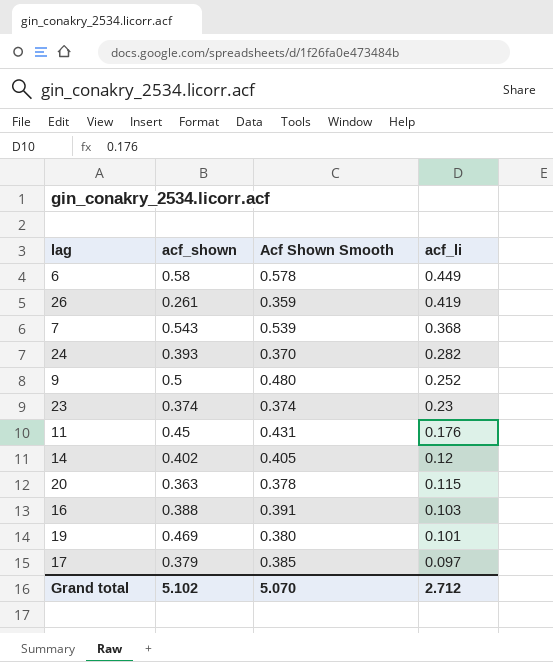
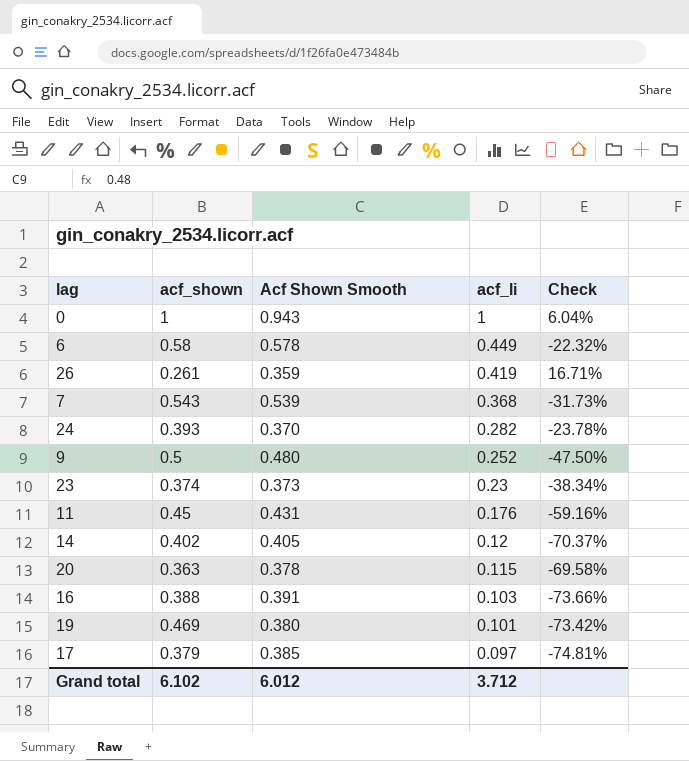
column Check | formula: none -> ([acf_li] - [Acf Shown Smooth]) / [Acf Shown Smooth]
row 0: none -> 1 | 0.943 | 1 | 6.04%
23 | Acf Shown Smooth: 0.374 -> 0.373
Grand total | acf_shown: 5.102 -> 6.102
Grand total | Acf Shown Smooth: 5.070 -> 6.012
Grand total | acf_li: 2.712 -> 3.712

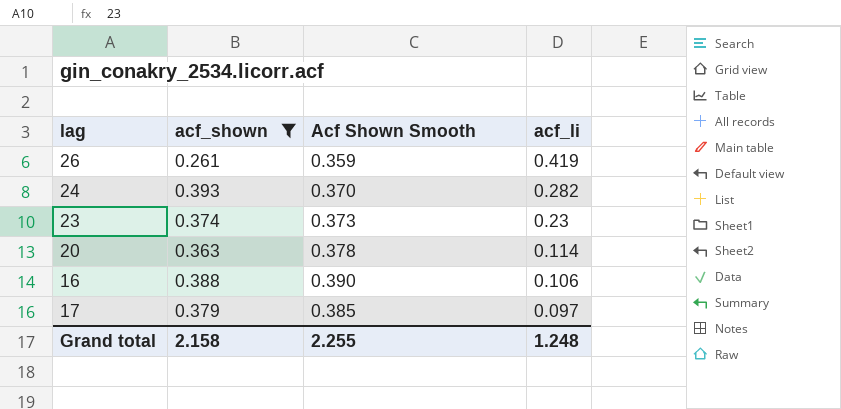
filter: none -> acf_shown <= 0.393
column Check | formula: ([acf_li] - [Acf Shown Smooth]) / [Acf Shown Smooth] -> none
20 | acf_li: 0.115 -> 0.114
16 | Acf Shown Smooth: 0.391 -> 0.390
16 | acf_li: 0.103 -> 0.106
Grand total | acf_shown: 6.102 -> 2.158
Grand total | Acf Shown Smooth: 6.012 -> 2.255
Grand total | acf_li: 3.712 -> 1.248

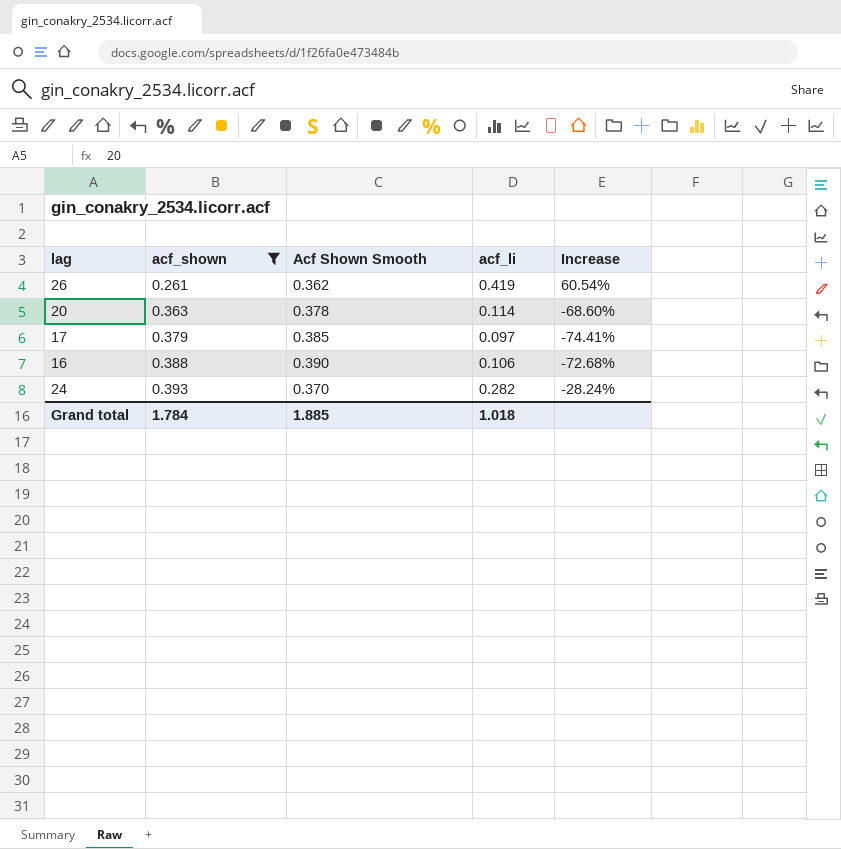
row order: acf_li descending -> acf_shown ascending
column Increase | formula: none -> ([acf_li] - [acf_shown]) / [acf_shown]
row 23: 0.374 | 0.373 | 0.23 -> none
26 | Acf Shown Smooth: 0.359 -> 0.362
Grand total | acf_shown: 2.158 -> 1.784
Grand total | Acf Shown Smooth: 2.255 -> 1.885
Grand total | acf_li: 1.248 -> 1.018

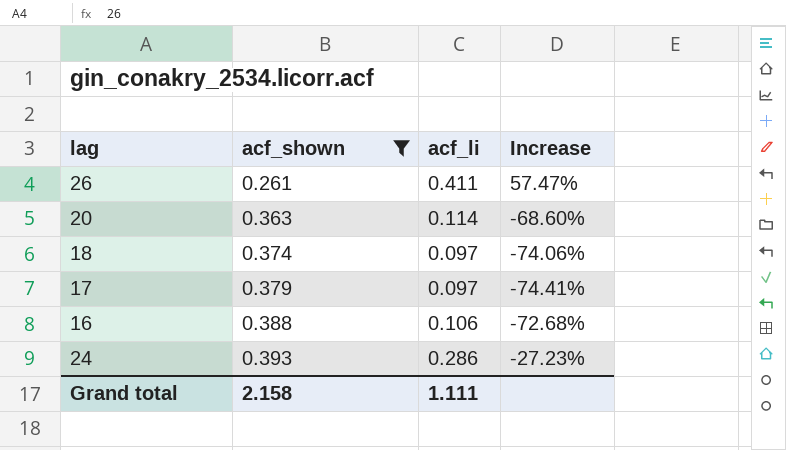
column Acf Shown Smooth | position: 3 -> none
26 | acf_li: 0.419 -> 0.411
26 | Increase: 60.54% -> 57.47%
row 18: none -> 0.374 | 0.097 | -74.06%
24 | acf_li: 0.282 -> 0.286
24 | Increase: -28.24% -> -27.23%
Grand total | acf_shown: 1.784 -> 2.158
Grand total | acf_li: 1.018 -> 1.111

